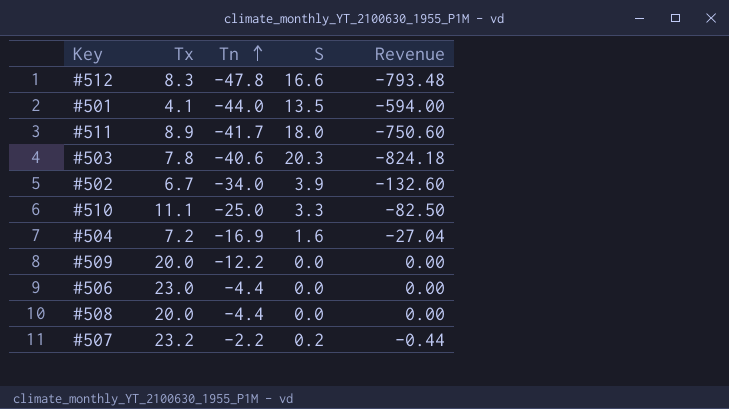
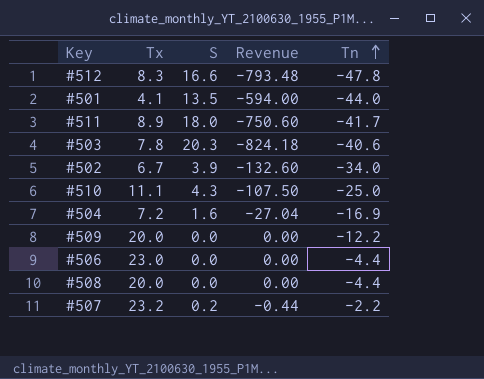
column Tn | position: 3 -> 5
#510 | S: 3.3 -> 4.3
#510 | Revenue: -82.50 -> -107.50

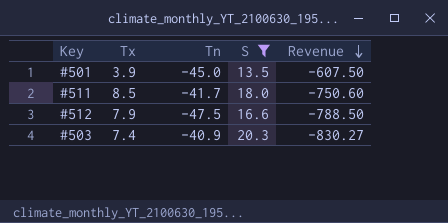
filter: none -> S >= 13.5
row order: Tn ascending -> Revenue descending
column Tn | position: 5 -> 3
#501 | Tx: 4.1 -> 3.9
#501 | Tn: -44.0 -> -45.0
#501 | Revenue: -594.00 -> -607.50
#511 | Tx: 8.9 -> 8.5
#512 | Tx: 8.3 -> 7.9
#512 | Tn: -47.8 -> -47.5
#512 | Revenue: -793.48 -> -788.50
#503 | Tx: 7.8 -> 7.4
#503 | Tn: -40.6 -> -40.9
#503 | Revenue: -824.18 -> -830.27

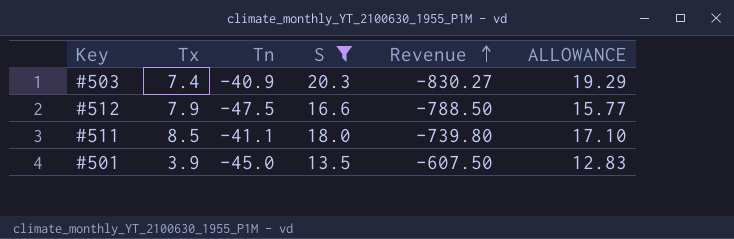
row order: Revenue descending -> Revenue ascending
column ALLOWANCE | formula: none -> [S] * 0.95
#511 | Tn: -41.7 -> -41.1
#511 | Revenue: -750.60 -> -739.80

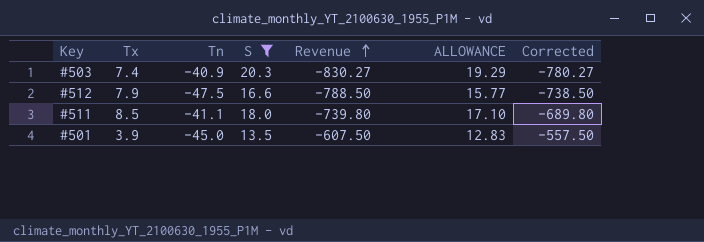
column Corrected | formula: none -> [Revenue] + 50

